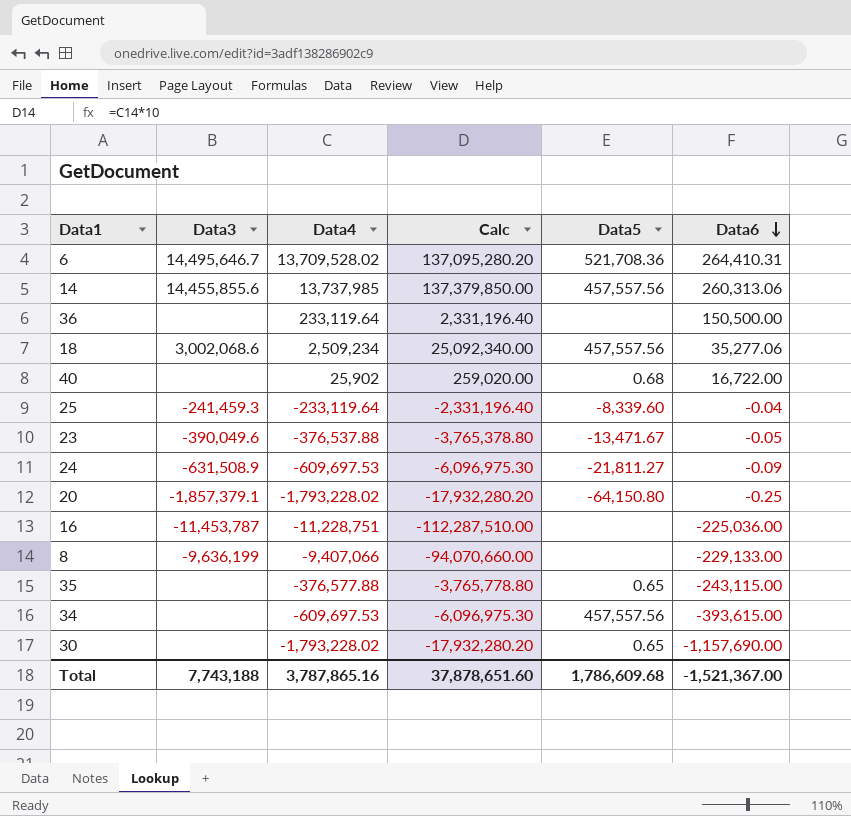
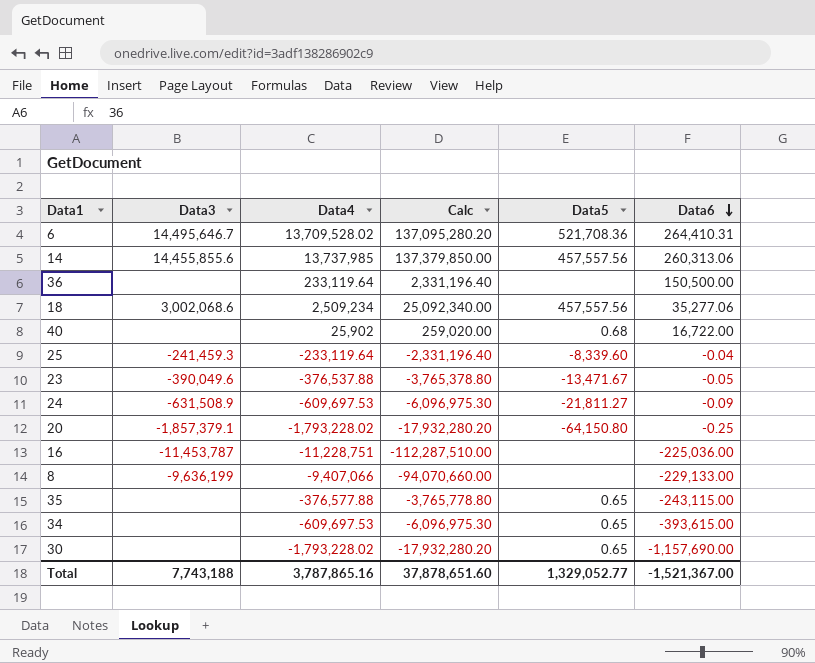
34 | Data5: 457,557.56 -> 0.65
Total | Data5: 1,786,609.68 -> 1,329,052.77

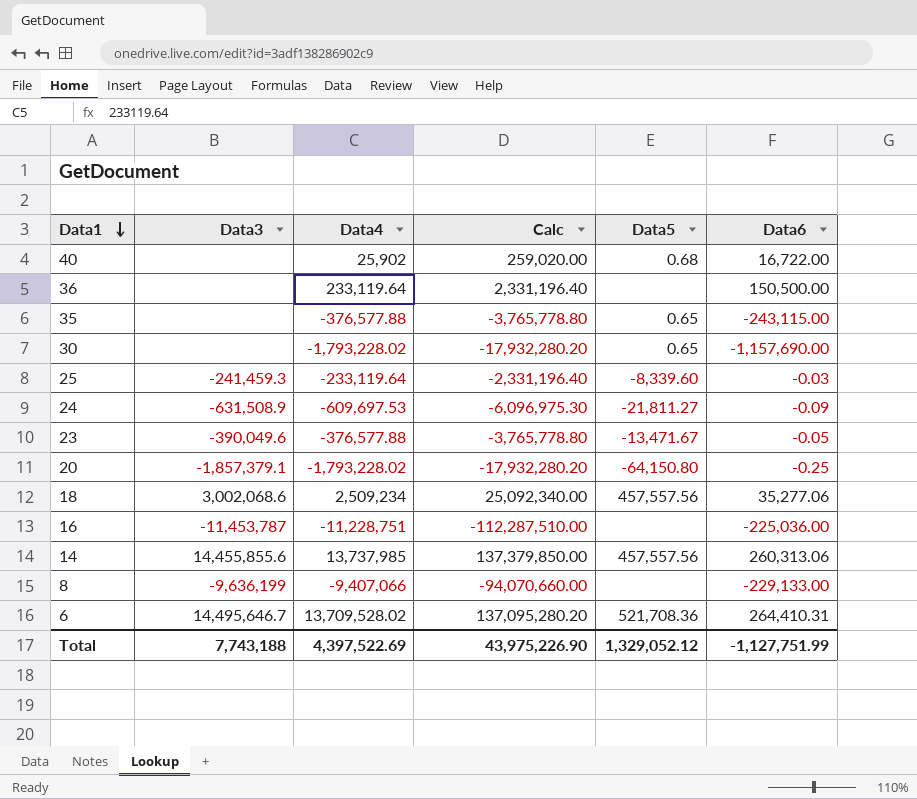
row order: Data6 descending -> Data1 descending
row 34: none | -609,697.53 | -6,096,975.30 | 0.65 | -393,615.00 -> none
25 | Data6: -0.04 -> -0.03
23 | Data4: -376,537.88 -> -376,577.88
23 | Calc: -3,765,378.80 -> -3,765,778.80
Total | Data4: 3,787,865.16 -> 4,397,522.69
Total | Calc: 37,878,651.60 -> 43,975,226.90
Total | Data5: 1,329,052.77 -> 1,329,052.12
Total | Data6: -1,521,367.00 -> -1,127,751.99

